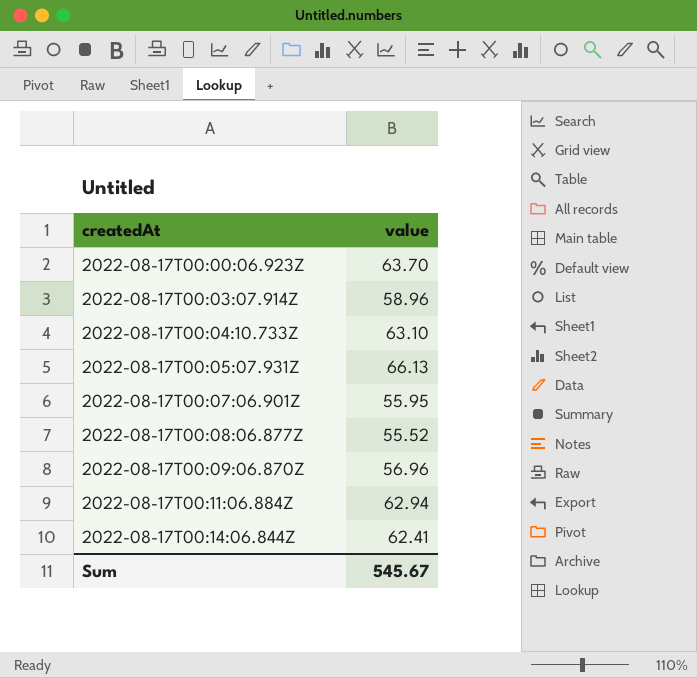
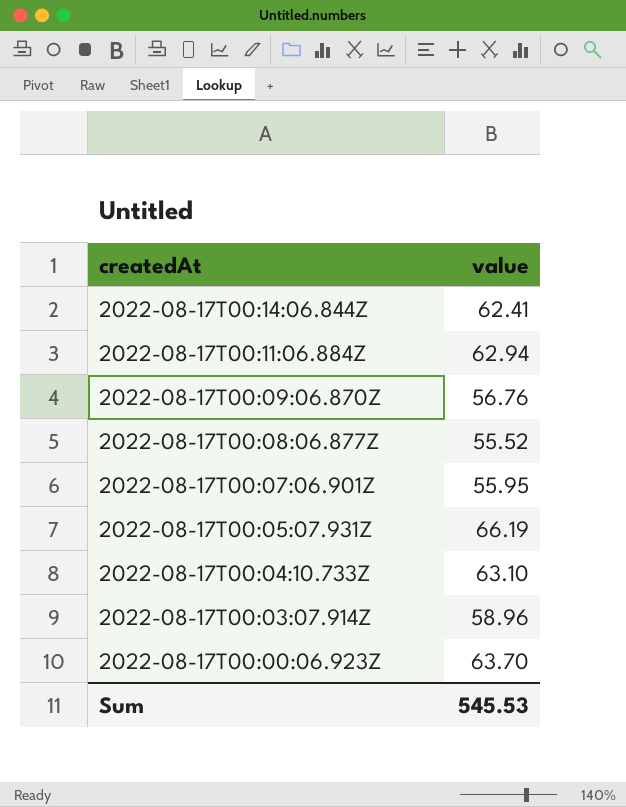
row order: createdAt ascending -> createdAt descending
2022-08-17T00:09:06.870Z | value: 56.96 -> 56.76
2022-08-17T00:05:07.931Z | value: 66.13 -> 66.19
Sum | value: 545.67 -> 545.53

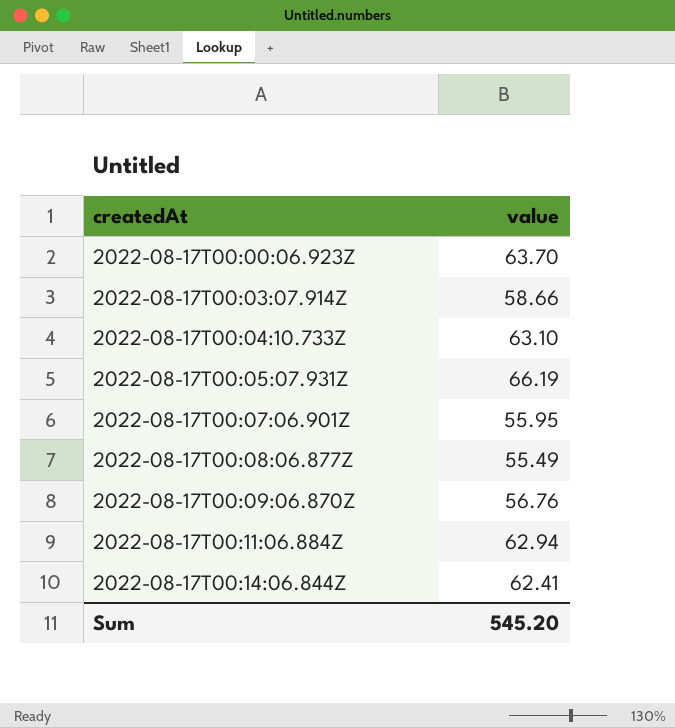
row order: createdAt descending -> createdAt ascending
2022-08-17T00:03:07.914Z | value: 58.96 -> 58.66
2022-08-17T00:08:06.877Z | value: 55.52 -> 55.49
Sum | value: 545.53 -> 545.20

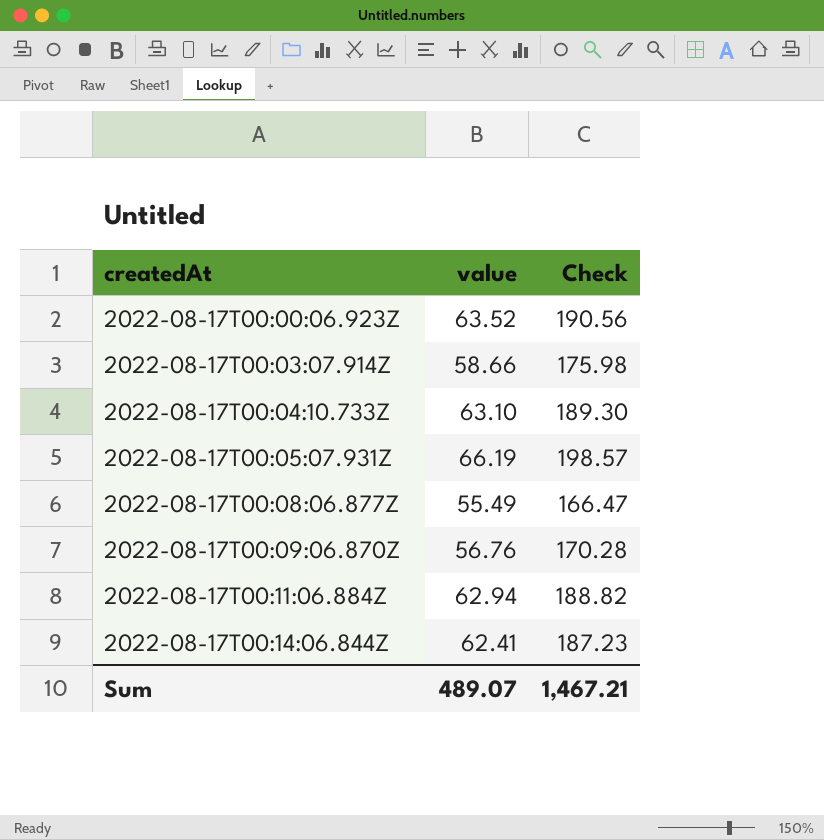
column Check | formula: none -> [value] * 3
row 2022-08-17T00:07:06.901Z: 55.95 -> none
2022-08-17T00:00:06.923Z | value: 63.70 -> 63.52
Sum | value: 545.20 -> 489.07

